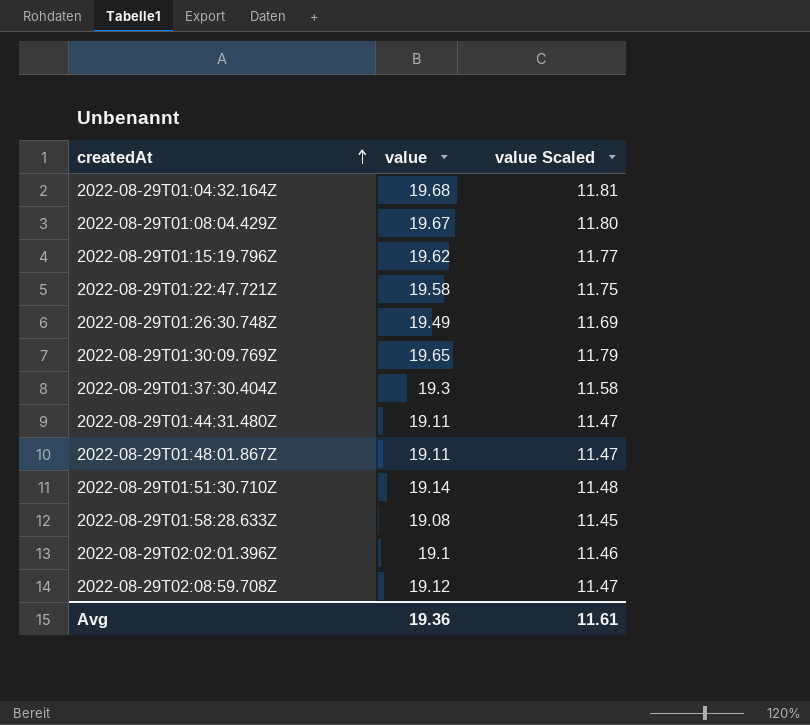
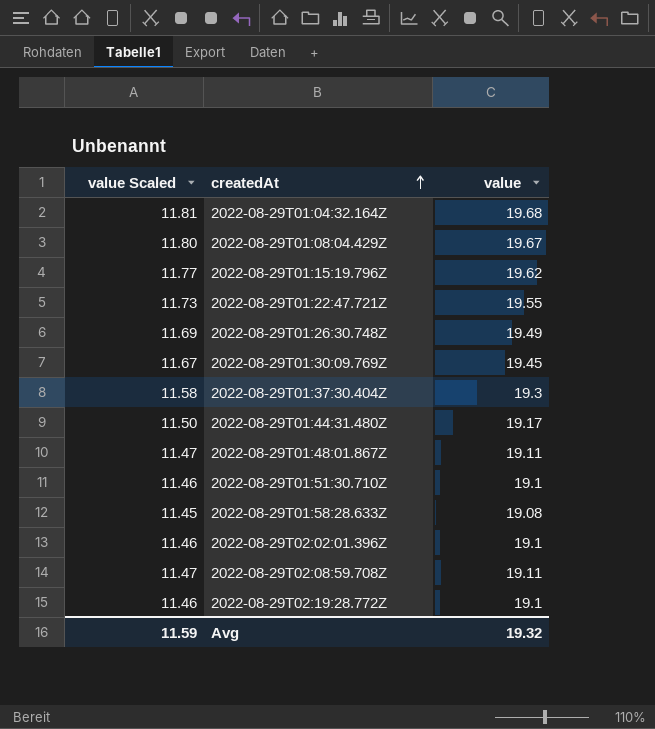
column value Scaled | position: 3 -> 1
2022-08-29T01:22:47.721Z | value Scaled: 11.75 -> 11.73
2022-08-29T01:22:47.721Z | value: 19.58 -> 19.55
2022-08-29T01:30:09.769Z | value Scaled: 11.79 -> 11.67
2022-08-29T01:30:09.769Z | value: 19.65 -> 19.45
2022-08-29T01:44:31.480Z | value Scaled: 11.47 -> 11.50
2022-08-29T01:44:31.480Z | value: 19.11 -> 19.17
2022-08-29T01:51:30.710Z | value Scaled: 11.48 -> 11.46
2022-08-29T01:51:30.710Z | value: 19.14 -> 19.1
2022-08-29T02:08:59.708Z | value: 19.12 -> 19.11
row 2022-08-29T02:19:28.772Z: none -> 11.46 | 19.1
Avg | value Scaled: 11.61 -> 11.59
Avg | value: 19.36 -> 19.32

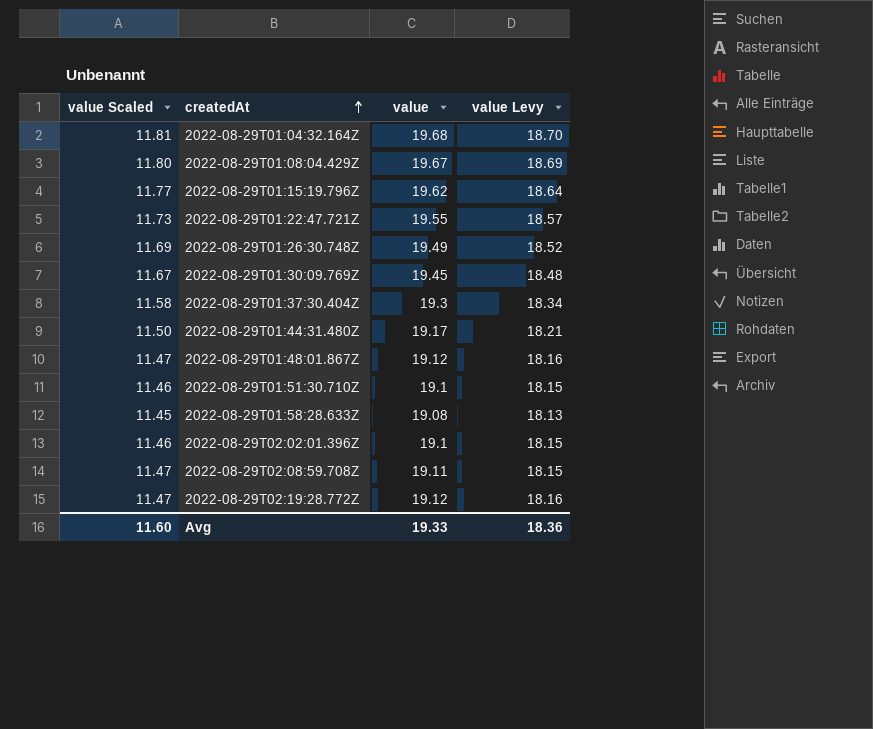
column value Levy | formula: none -> [value] * 0.95
2022-08-29T01:48:01.867Z | value: 19.11 -> 19.12
2022-08-29T02:19:28.772Z | value Scaled: 11.46 -> 11.47
2022-08-29T02:19:28.772Z | value: 19.1 -> 19.12
Avg | value Scaled: 11.59 -> 11.60
Avg | value: 19.32 -> 19.33

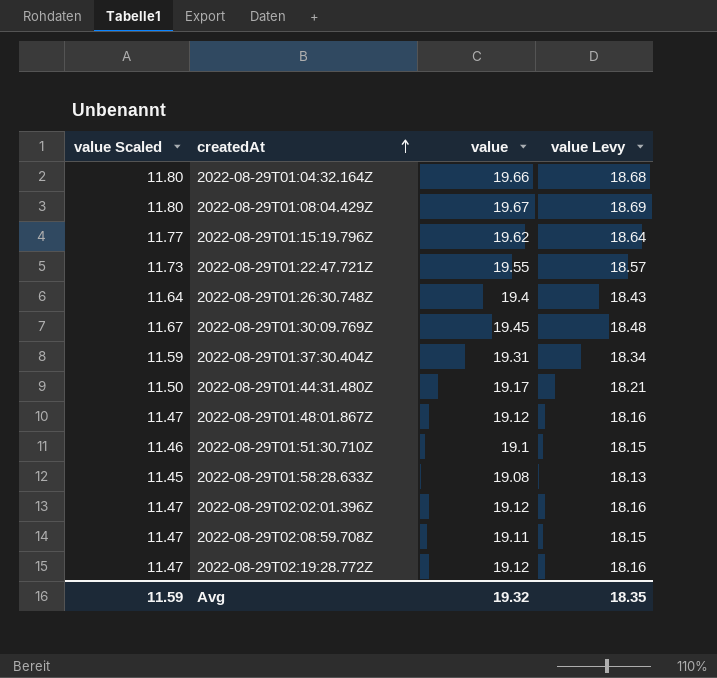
2022-08-29T01:04:32.164Z | value Scaled: 11.81 -> 11.80
2022-08-29T01:04:32.164Z | value: 19.68 -> 19.66
2022-08-29T01:04:32.164Z | value Levy: 18.70 -> 18.68
2022-08-29T01:26:30.748Z | value Scaled: 11.69 -> 11.64
2022-08-29T01:26:30.748Z | value: 19.49 -> 19.4
2022-08-29T01:26:30.748Z | value Levy: 18.52 -> 18.43
2022-08-29T01:37:30.404Z | value Scaled: 11.58 -> 11.59
2022-08-29T01:37:30.404Z | value: 19.3 -> 19.31
2022-08-29T02:02:01.396Z | value Scaled: 11.46 -> 11.47
2022-08-29T02:02:01.396Z | value: 19.1 -> 19.12
2022-08-29T02:02:01.396Z | value Levy: 18.15 -> 18.16
Avg | value Scaled: 11.60 -> 11.59
Avg | value: 19.33 -> 19.32
Avg | value Levy: 18.36 -> 18.35

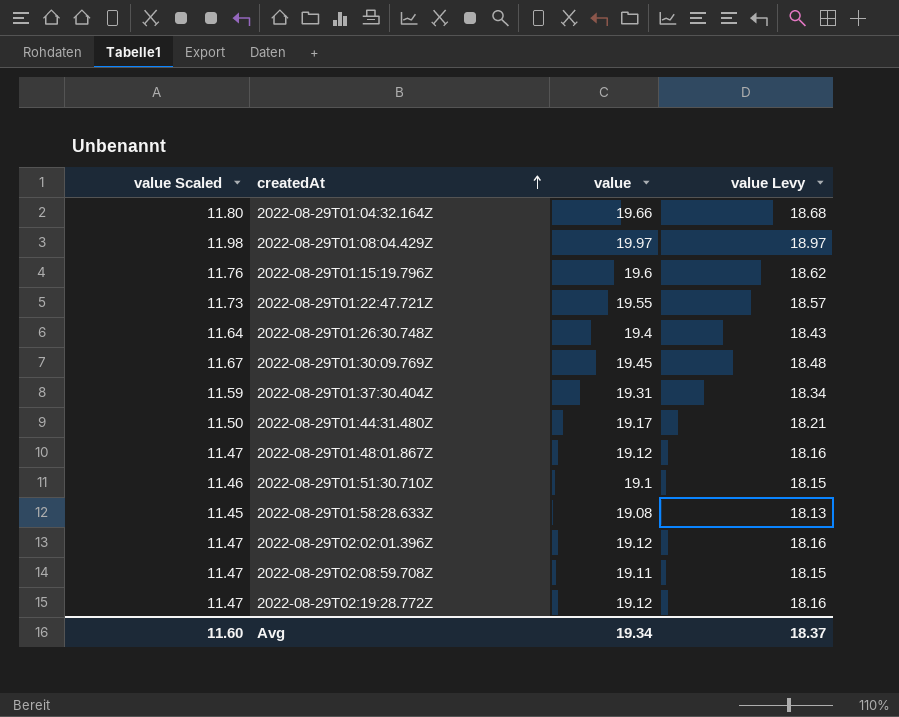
2022-08-29T01:08:04.429Z | value Scaled: 11.80 -> 11.98
2022-08-29T01:08:04.429Z | value: 19.67 -> 19.97
2022-08-29T01:08:04.429Z | value Levy: 18.69 -> 18.97
2022-08-29T01:15:19.796Z | value Scaled: 11.77 -> 11.76
2022-08-29T01:15:19.796Z | value: 19.62 -> 19.6
2022-08-29T01:15:19.796Z | value Levy: 18.64 -> 18.62
Avg | value Scaled: 11.59 -> 11.60
Avg | value: 19.32 -> 19.34
Avg | value Levy: 18.35 -> 18.37

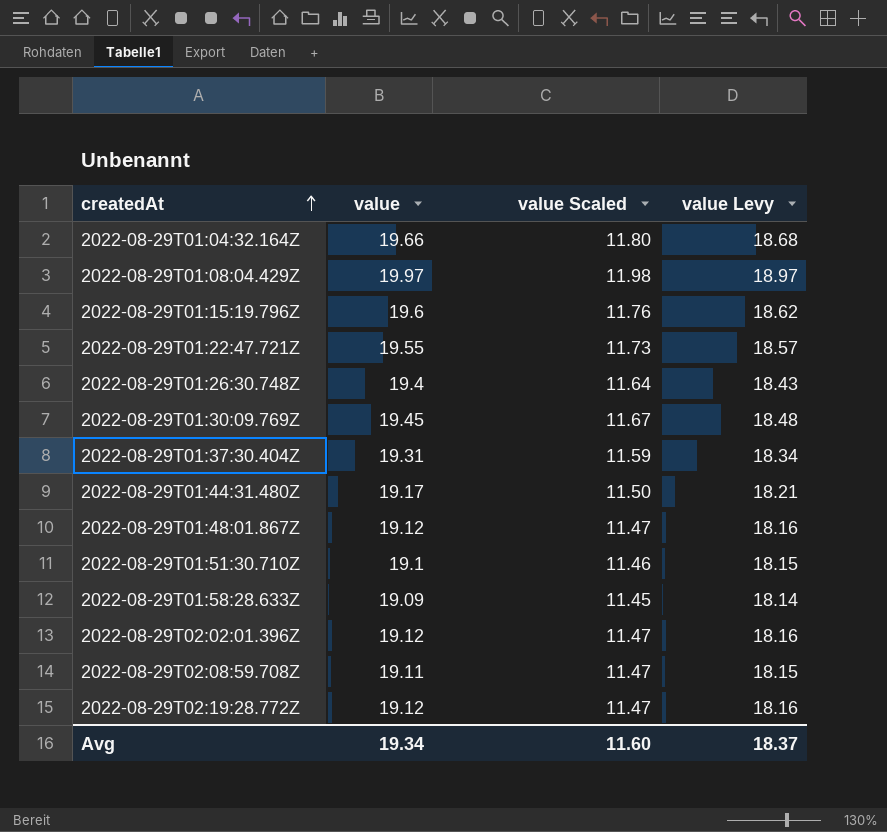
column value Scaled | position: 1 -> 3
2022-08-29T01:58:28.633Z | value: 19.08 -> 19.09
2022-08-29T01:58:28.633Z | value Levy: 18.13 -> 18.14

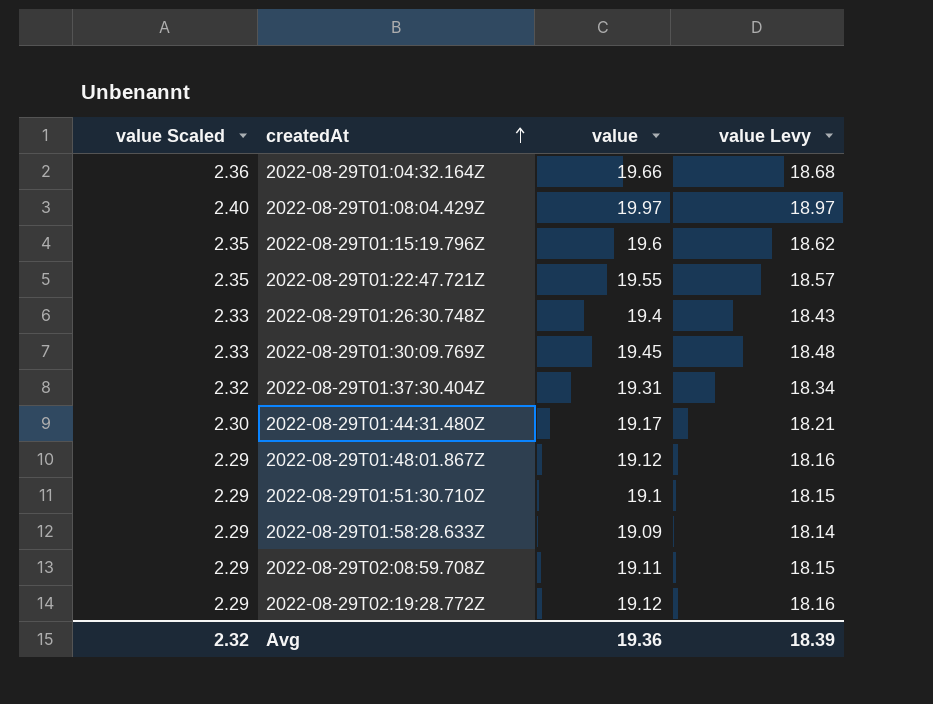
column value Scaled | formula: [value] * 0.6 -> [value] * 0.12
column value Scaled | position: 3 -> 1
row 2022-08-29T02:02:01.396Z: 19.12 | 11.47 | 18.16 -> none
Avg | value Scaled: 11.60 -> 2.32
Avg | value: 19.34 -> 19.36
Avg | value Levy: 18.37 -> 18.39

